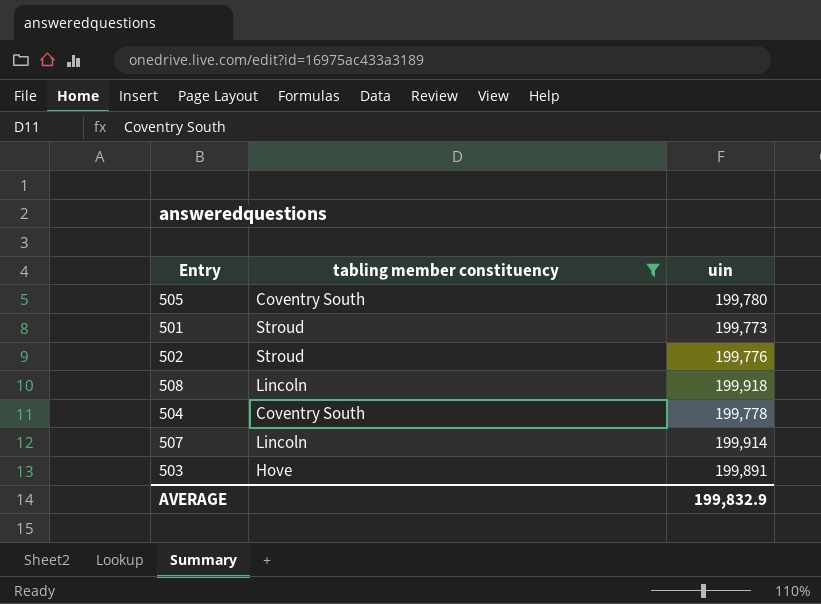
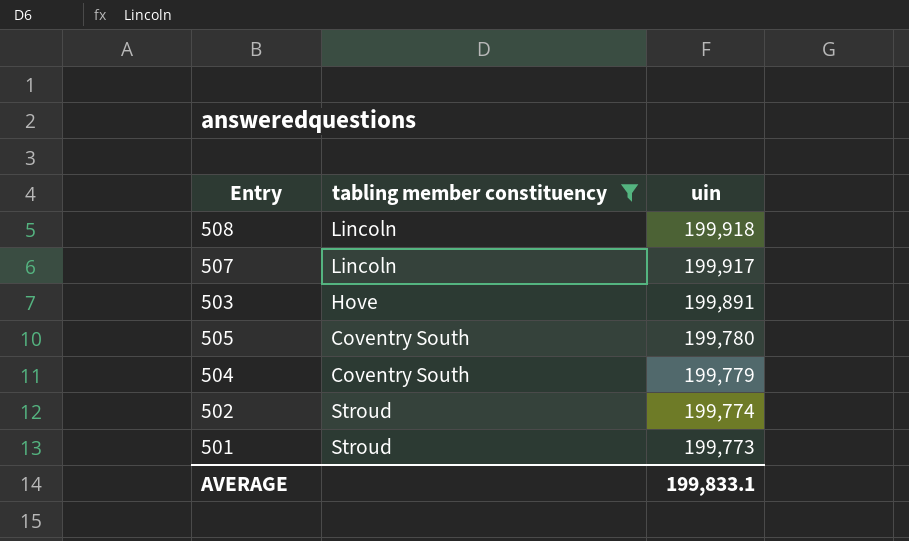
row order: none -> uin descending
507 | uin: 199,914 -> 199,917
504 | uin: 199,778 -> 199,779
502 | uin: 199,776 -> 199,774
AVERAGE | uin: 199,832.9 -> 199,833.1

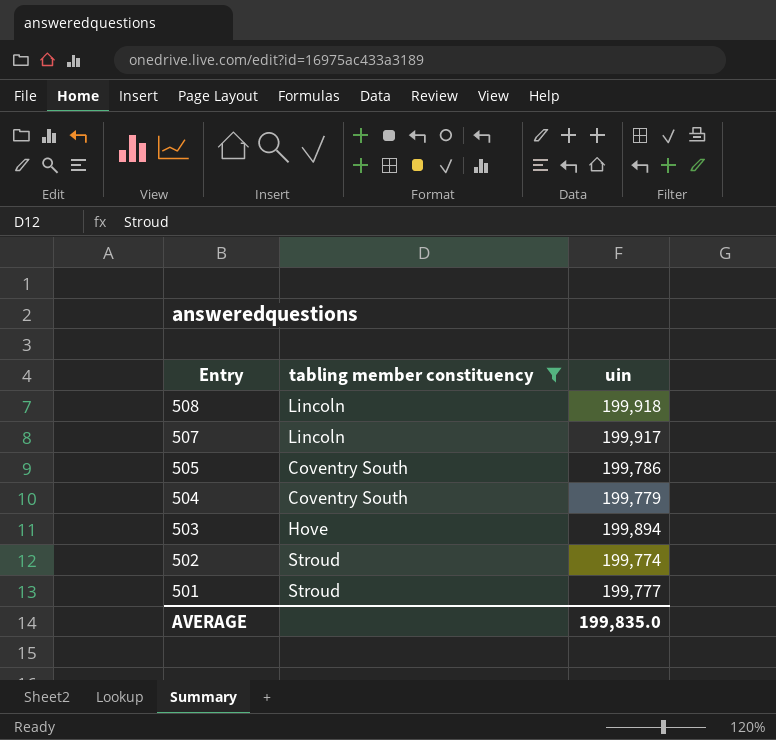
row order: uin descending -> Entry descending
505 | uin: 199,780 -> 199,786
503 | uin: 199,891 -> 199,894
501 | uin: 199,773 -> 199,777
AVERAGE | uin: 199,833.1 -> 199,835.0

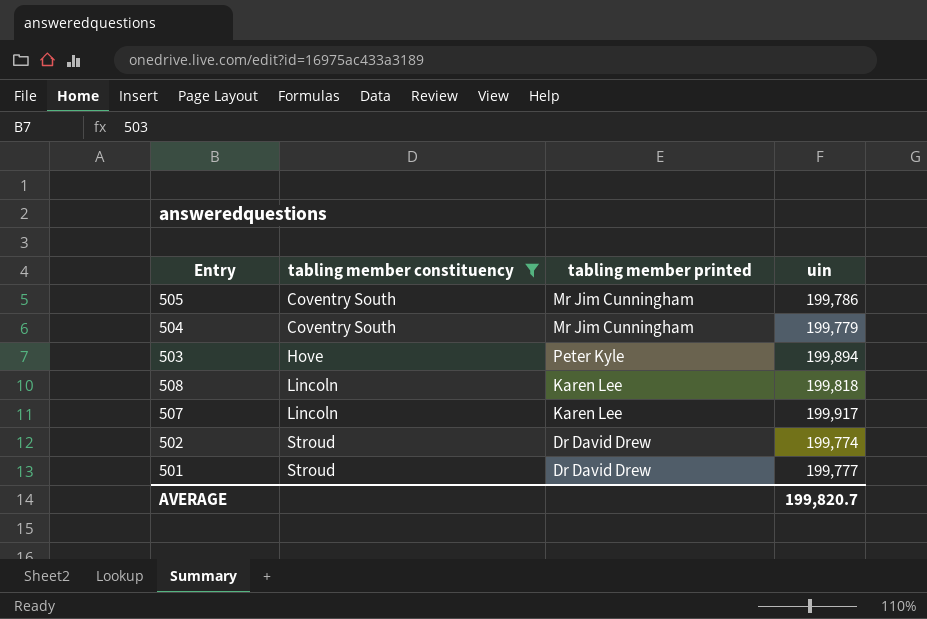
row order: Entry descending -> tabling member constituency ascending
column tabling member printed | position: none -> 3
508 | uin: 199,918 -> 199,818
AVERAGE | uin: 199,835.0 -> 199,820.7

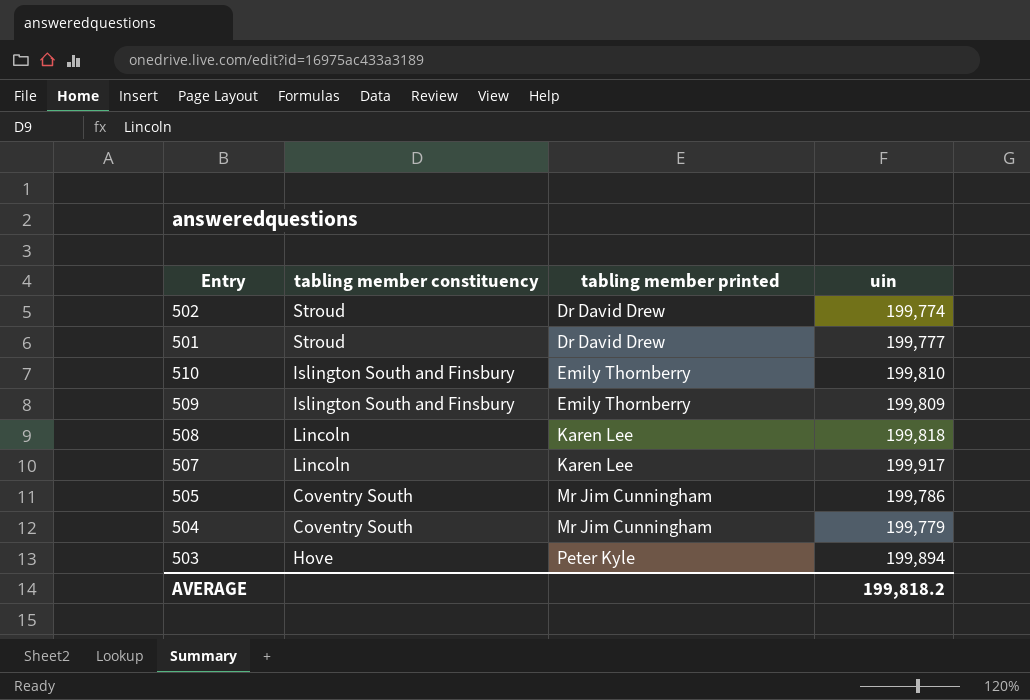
filter: tabling member constituency != Islington South and Finsbury -> none
row order: tabling member constituency ascending -> tabling member printed ascending
AVERAGE | uin: 199,820.7 -> 199,818.2

